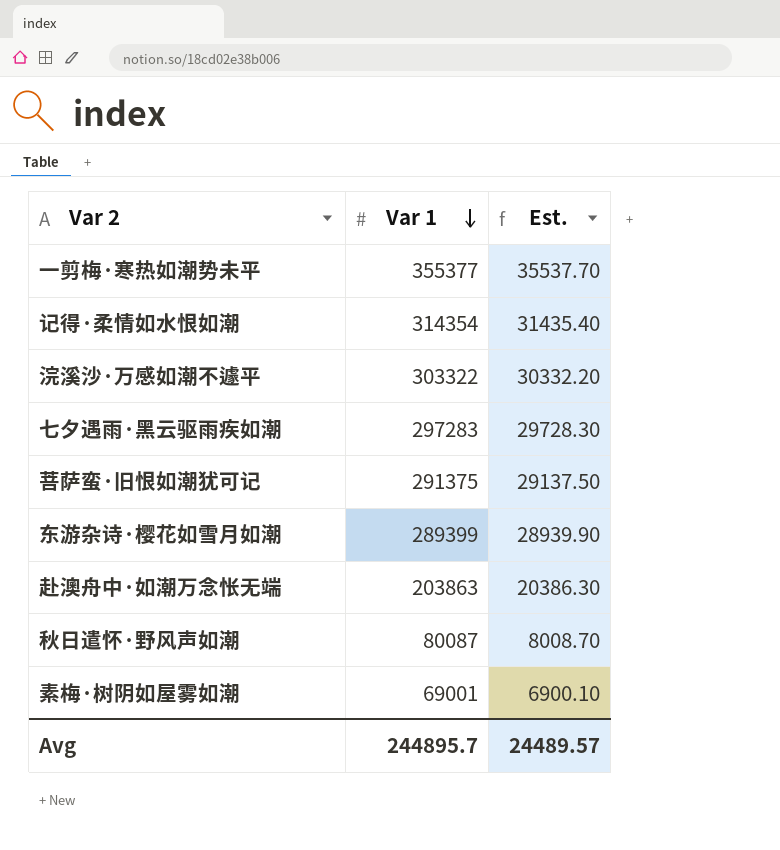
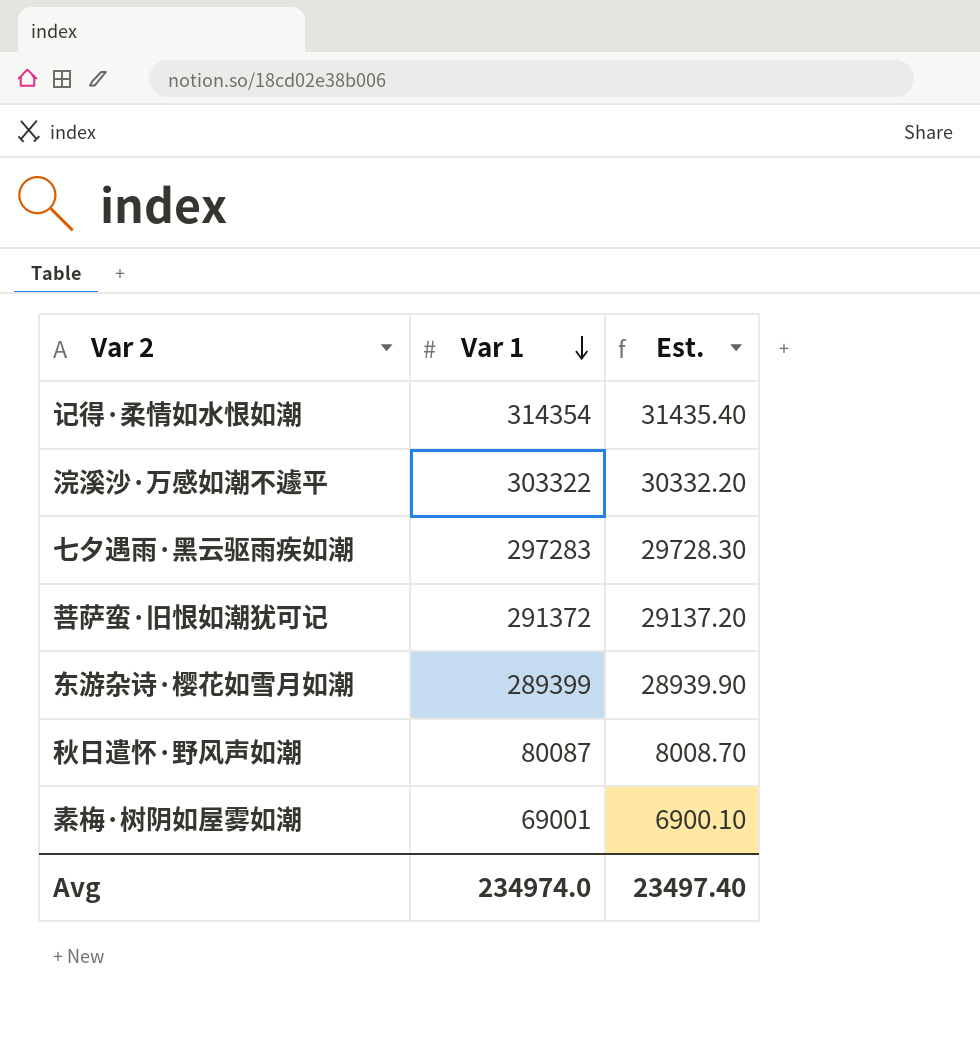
row 一剪梅·寒热如潮势未平: 355377 | 35537.70 -> none
row 赴澳舟中·如潮万念怅无端: 203863 | 20386.30 -> none
菩萨蛮·旧恨如潮犹可记 | Var 1: 291375 -> 291372
菩萨蛮·旧恨如潮犹可记 | Est.: 29137.50 -> 29137.20
Avg | Var 1: 244895.7 -> 234974.0
Avg | Est.: 24489.57 -> 23497.40

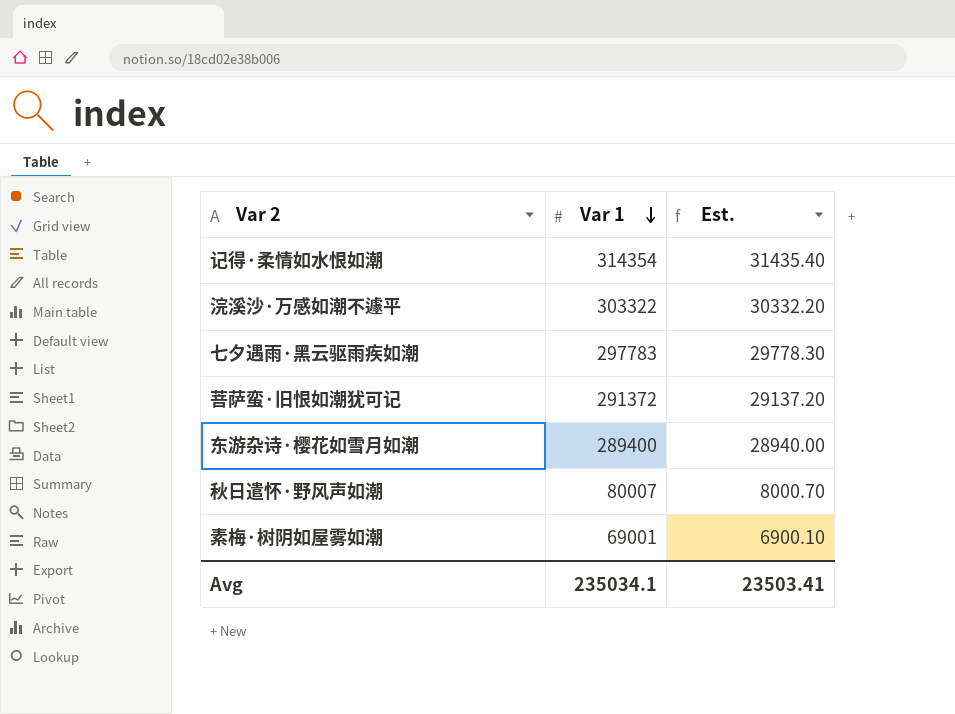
七夕遇雨·黑云驱雨疾如潮 | Var 1: 297283 -> 297783
七夕遇雨·黑云驱雨疾如潮 | Est.: 29728.30 -> 29778.30
东游杂诗·樱花如雪月如潮 | Var 1: 289399 -> 289400
东游杂诗·樱花如雪月如潮 | Est.: 28939.90 -> 28940.00
秋日遣怀·野风声如潮 | Var 1: 80087 -> 80007
秋日遣怀·野风声如潮 | Est.: 8008.70 -> 8000.70
Avg | Var 1: 234974.0 -> 235034.1
Avg | Est.: 23497.40 -> 23503.41

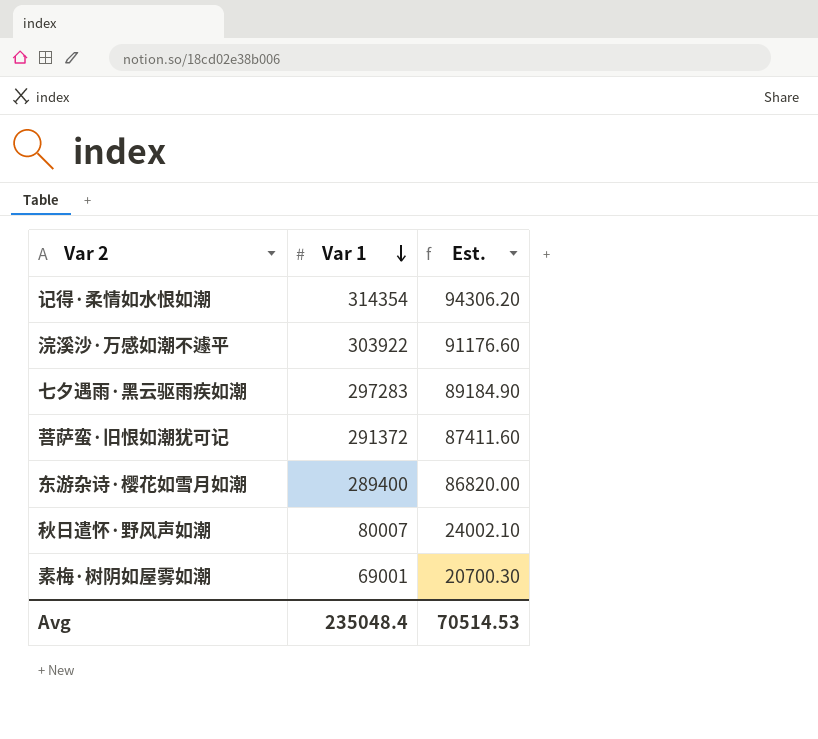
column Est. | formula: [Var 1] * 0.1 -> [Var 1] * 0.3
浣溪沙·万感如潮不遽平 | Var 1: 303322 -> 303922
七夕遇雨·黑云驱雨疾如潮 | Var 1: 297783 -> 297283
Avg | Var 1: 235034.1 -> 235048.4
Avg | Est.: 23503.41 -> 70514.53

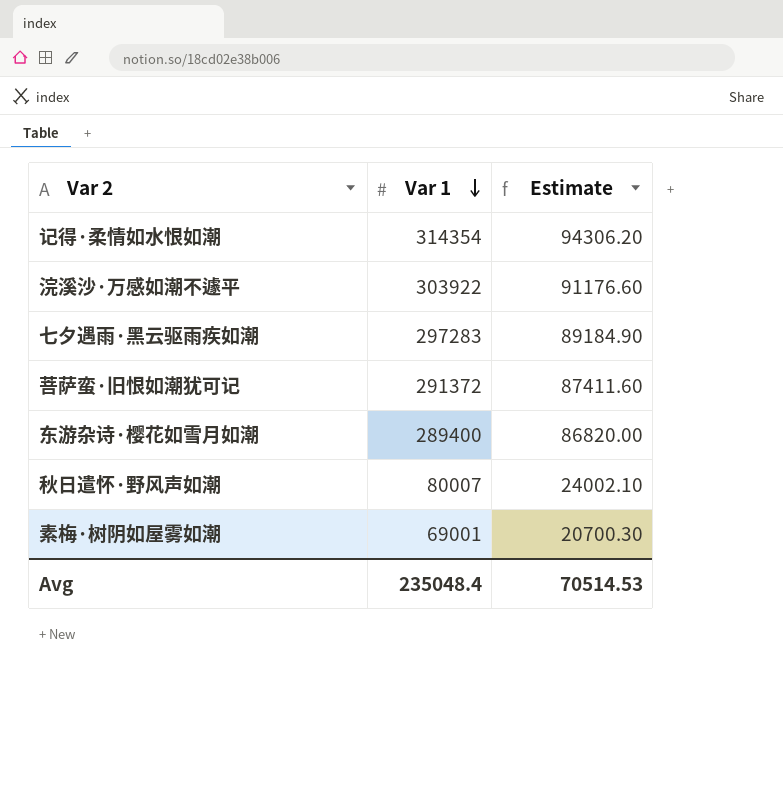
column name: Est. -> Estimate

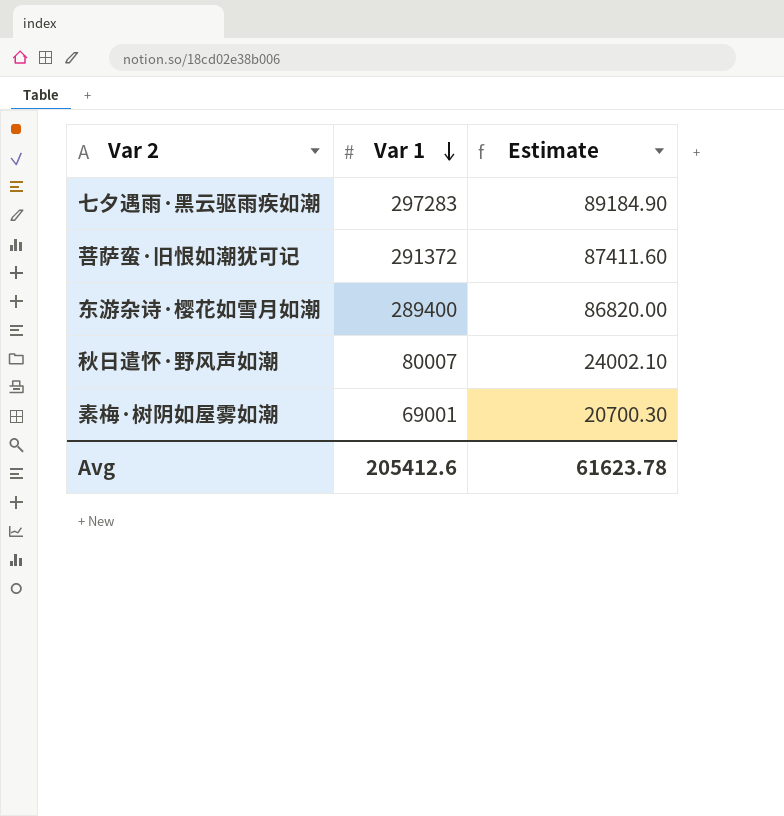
row 记得·柔情如水恨如潮: 314354 | 94306.20 -> none
row 浣溪沙·万感如潮不遽平: 303922 | 91176.60 -> none
Avg | Var 1: 235048.4 -> 205412.6
Avg | Estimate: 70514.53 -> 61623.78

